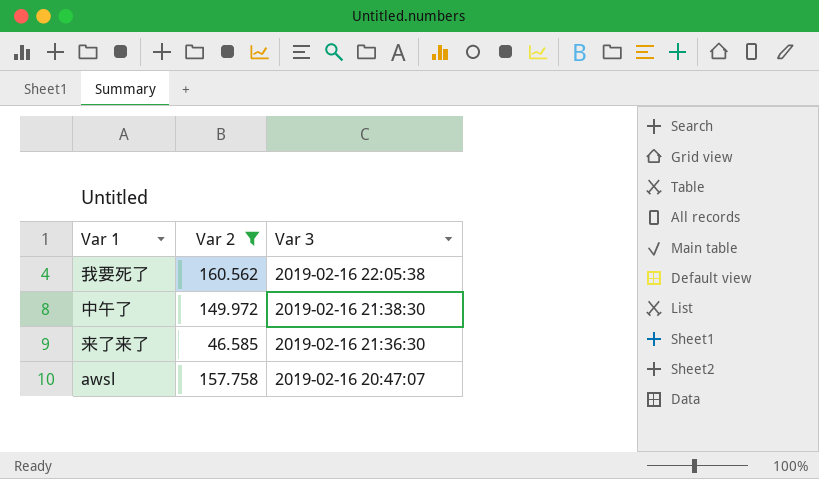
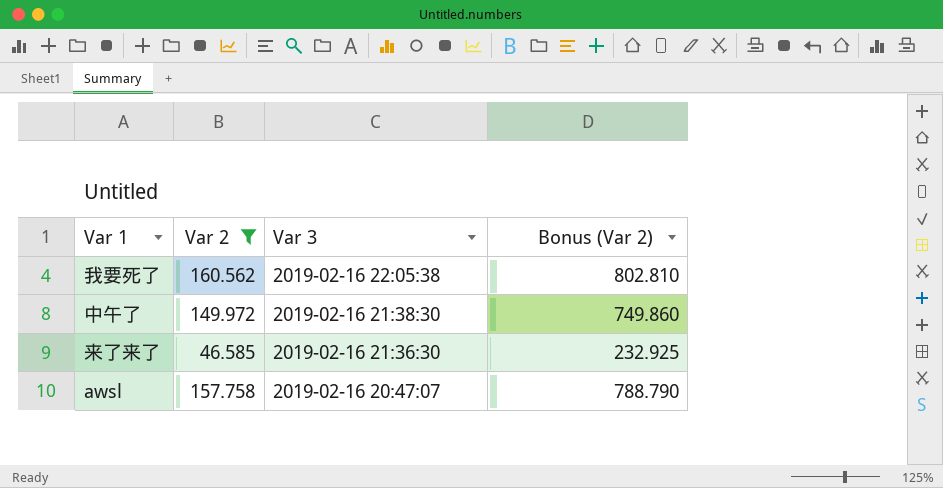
column Bonus (Var 2) | formula: none -> [Var 2] * 5

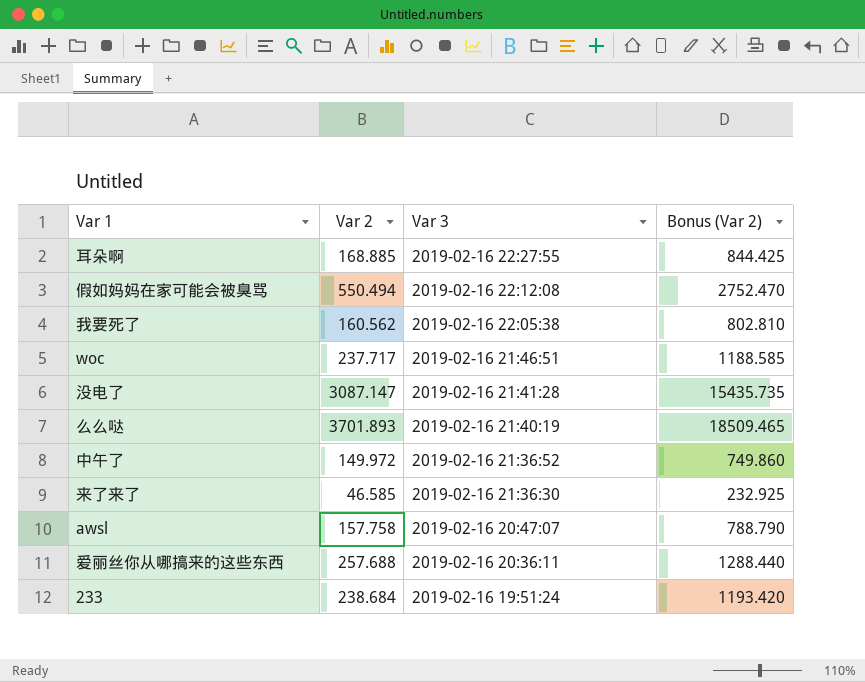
filter: Var 2 <= 160.562 -> none
中午了 | Var 3: 2019-02-16 21:38:30 -> 2019-02-16 21:36:52

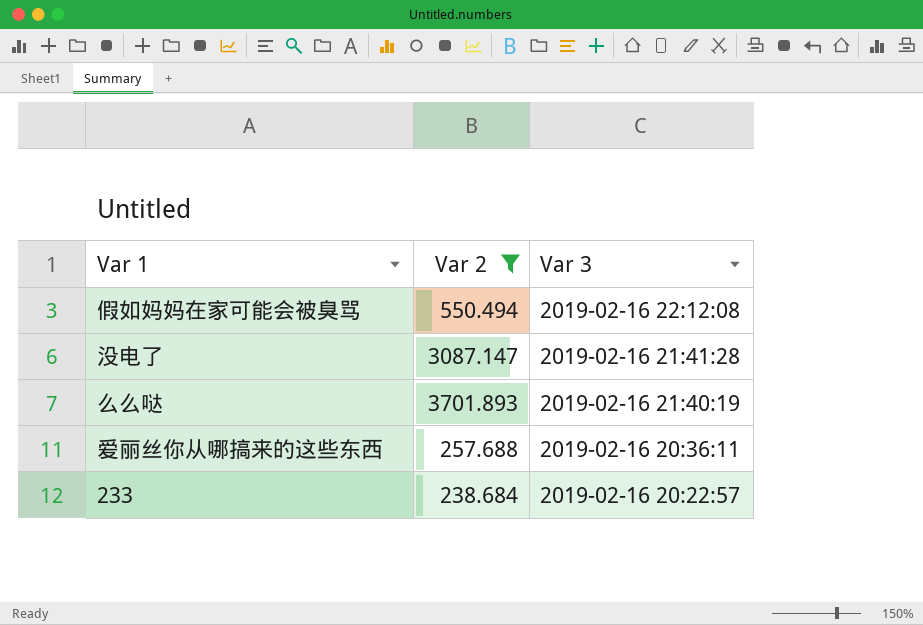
filter: none -> Var 2 >= 238.684
column Bonus (Var 2) | formula: [Var 2] * 5 -> none
233 | Var 3: 2019-02-16 19:51:24 -> 2019-02-16 20:22:57

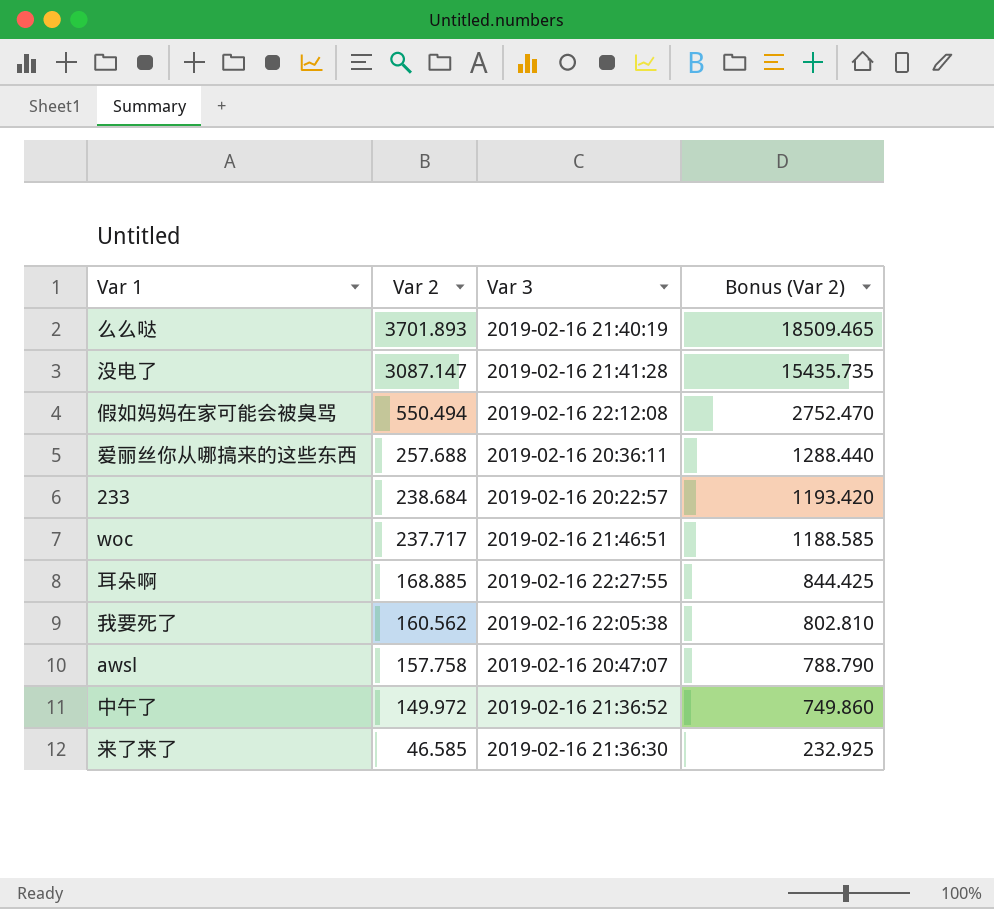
filter: Var 2 >= 238.684 -> none
row order: Var 3 descending -> Var 2 descending
column Bonus (Var 2) | formula: none -> [Var 2] * 5

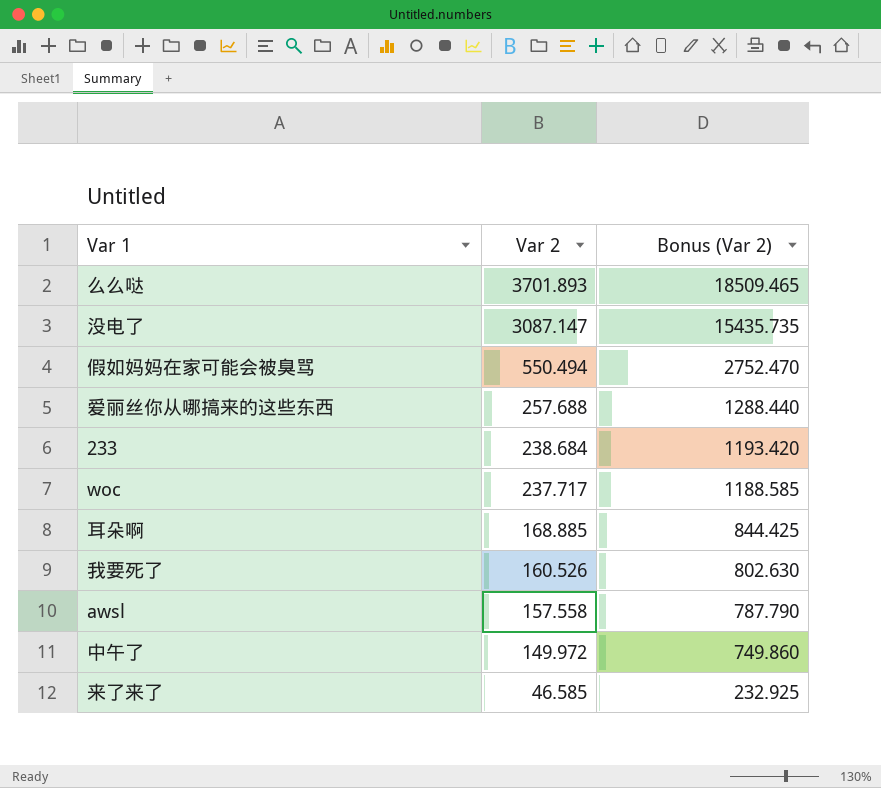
column Var 3 | position: 3 -> none
我要死了 | Var 2: 160.562 -> 160.526
我要死了 | Bonus (Var 2): 802.810 -> 802.630
awsl | Var 2: 157.758 -> 157.558
awsl | Bonus (Var 2): 788.790 -> 787.790

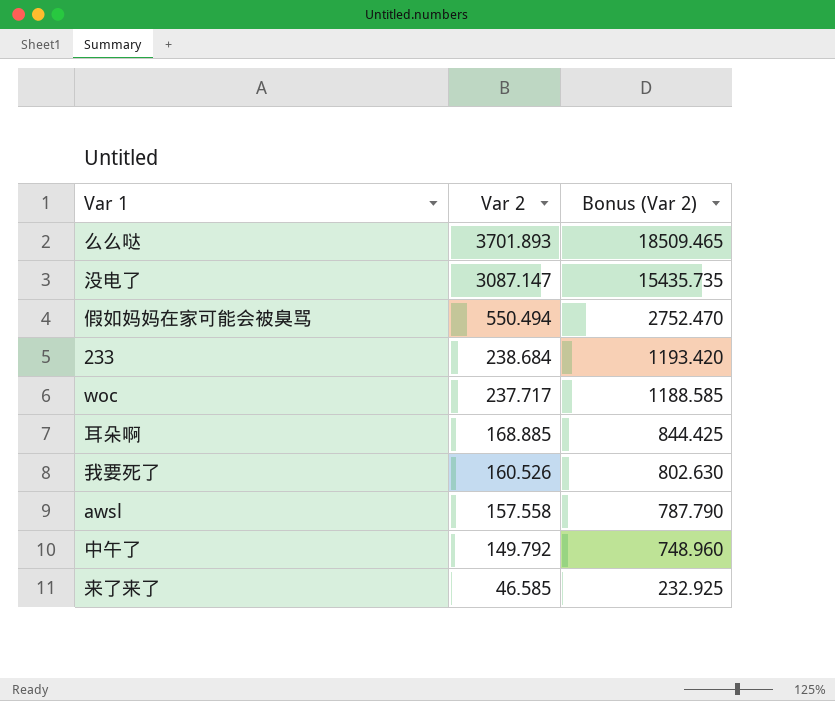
row 爱丽丝你从哪搞来的这些东西: 257.688 | 1288.440 -> none
中午了 | Var 2: 149.972 -> 149.792
中午了 | Bonus (Var 2): 749.860 -> 748.960

